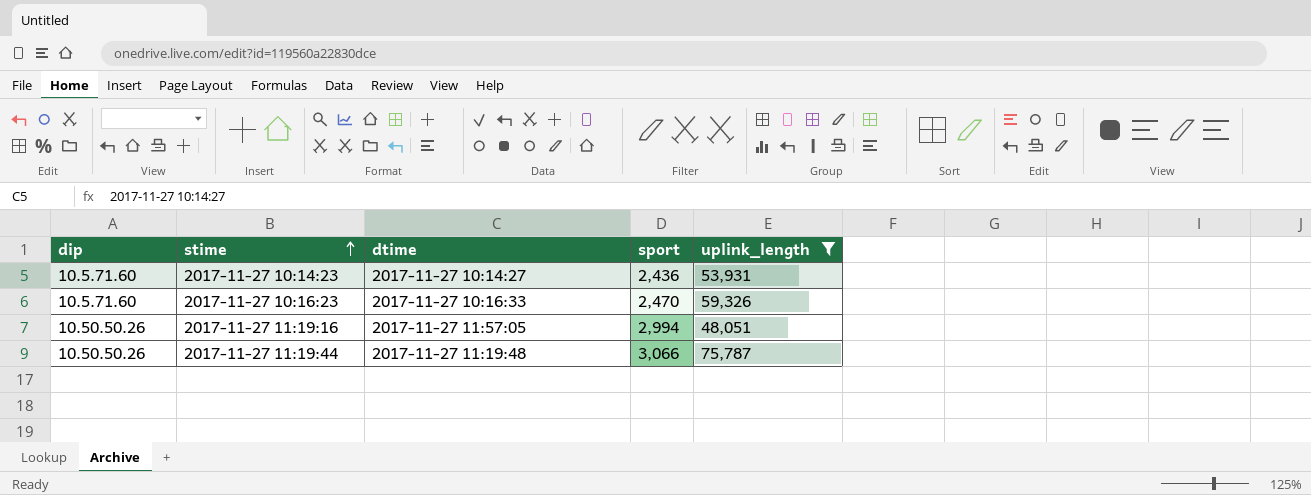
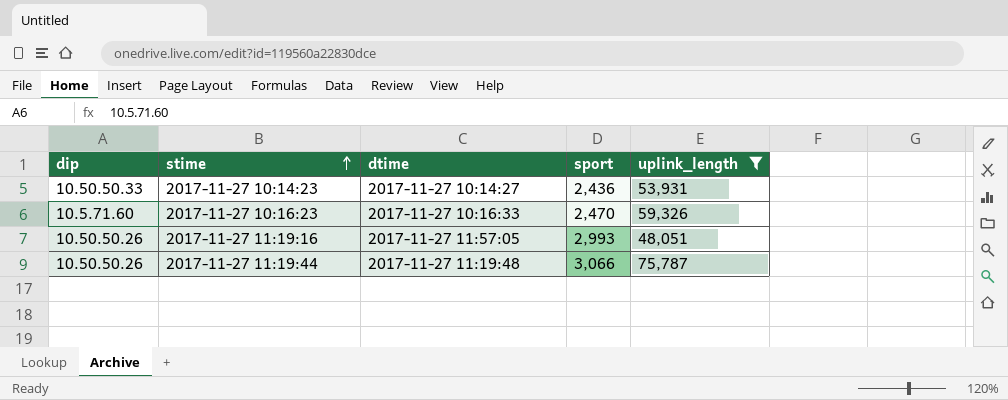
2017-11-27 10:14:23 | dip: 10.5.71.60 -> 10.50.50.33
2017-11-27 11:19:16 | sport: 2,994 -> 2,993

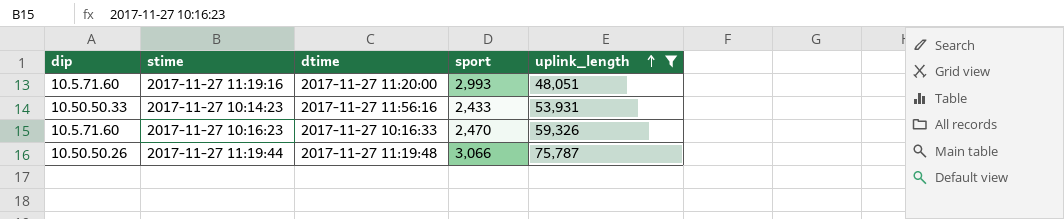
row order: stime ascending -> uplink_length ascending
2017-11-27 11:19:16 | dip: 10.50.50.26 -> 10.5.71.60
2017-11-27 11:19:16 | dtime: 2017-11-27 11:57:05 -> 2017-11-27 11:20:00
2017-11-27 10:14:23 | dtime: 2017-11-27 10:14:27 -> 2017-11-27 11:56:16
2017-11-27 10:14:23 | sport: 2,436 -> 2,433

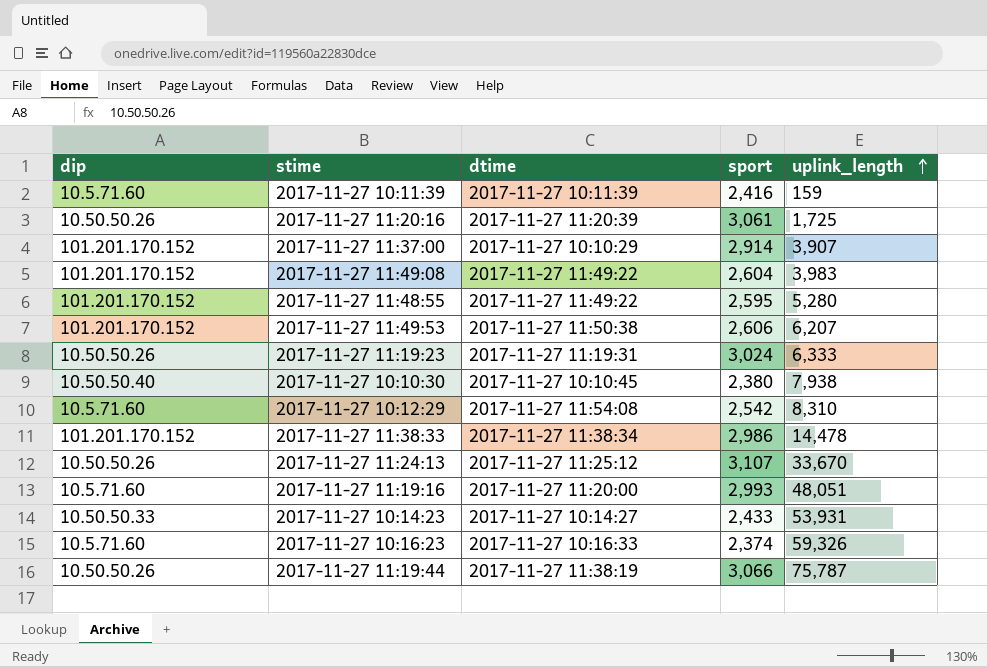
filter: uplink_length >= 48,051 -> none
2017-11-27 10:14:23 | dtime: 2017-11-27 11:56:16 -> 2017-11-27 10:14:27
2017-11-27 10:16:23 | sport: 2,470 -> 2,374
2017-11-27 11:19:44 | dtime: 2017-11-27 11:19:48 -> 2017-11-27 11:38:19

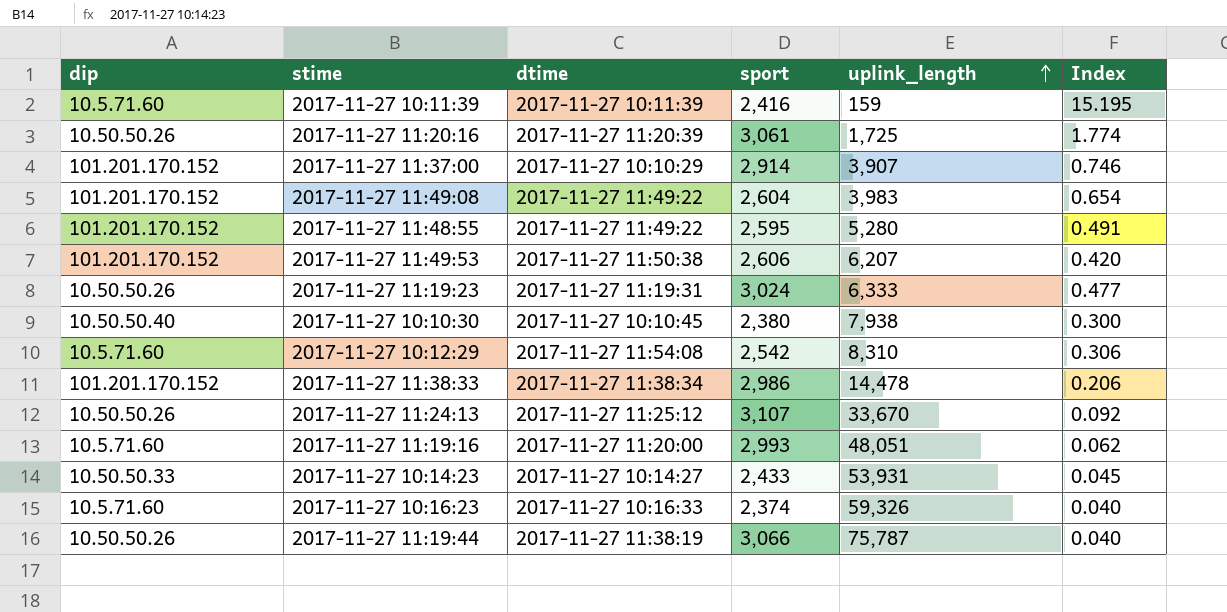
column Index | formula: none -> [sport] / [uplink_length]

